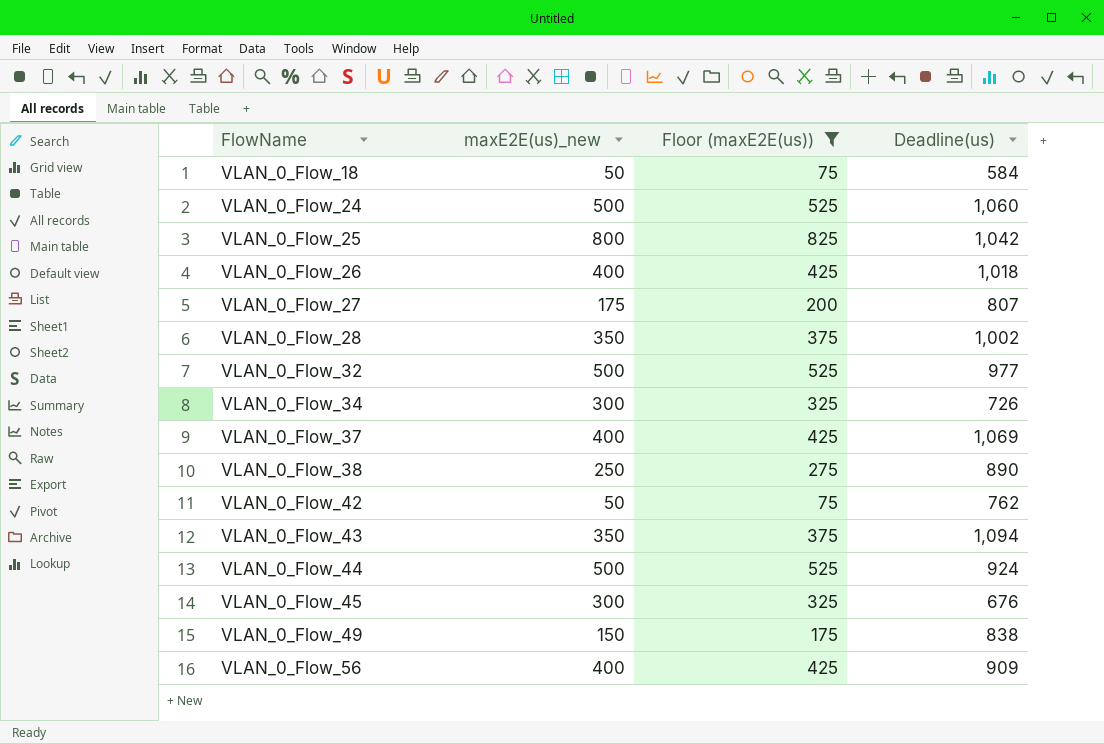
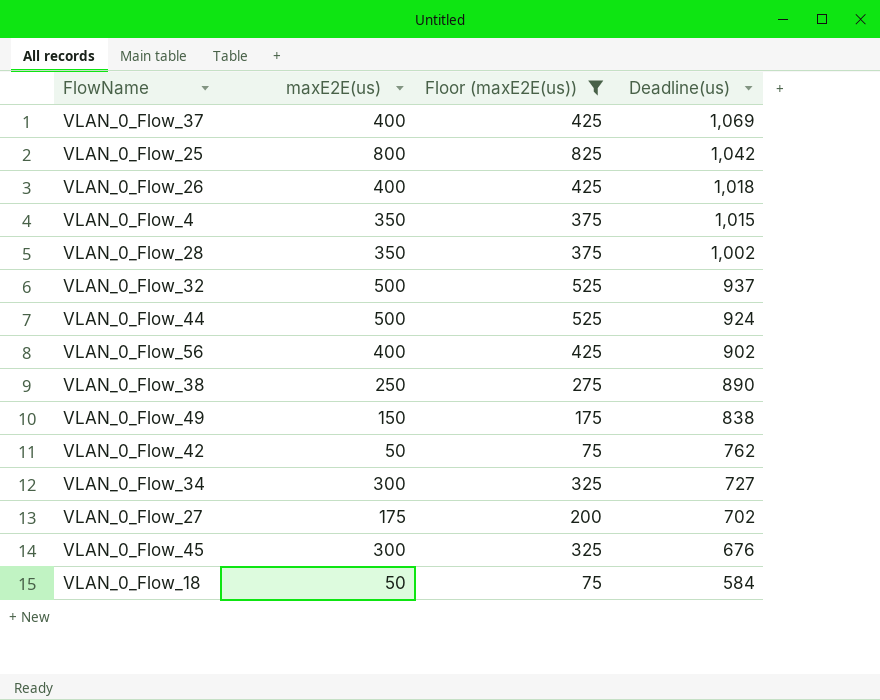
row order: FlowName ascending -> Deadline(us) descending
column name: maxE2E(us)_new -> maxE2E(us)
row VLAN_0_Flow_24: 500 | 525 | 1,060 -> none
row VLAN_0_Flow_43: 350 | 375 | 1,094 -> none
row VLAN_0_Flow_4: none -> 350 | 375 | 1,015
VLAN_0_Flow_32 | Deadline(us): 977 -> 937
VLAN_0_Flow_56 | Deadline(us): 909 -> 902
VLAN_0_Flow_34 | Deadline(us): 726 -> 727
VLAN_0_Flow_27 | Deadline(us): 807 -> 702

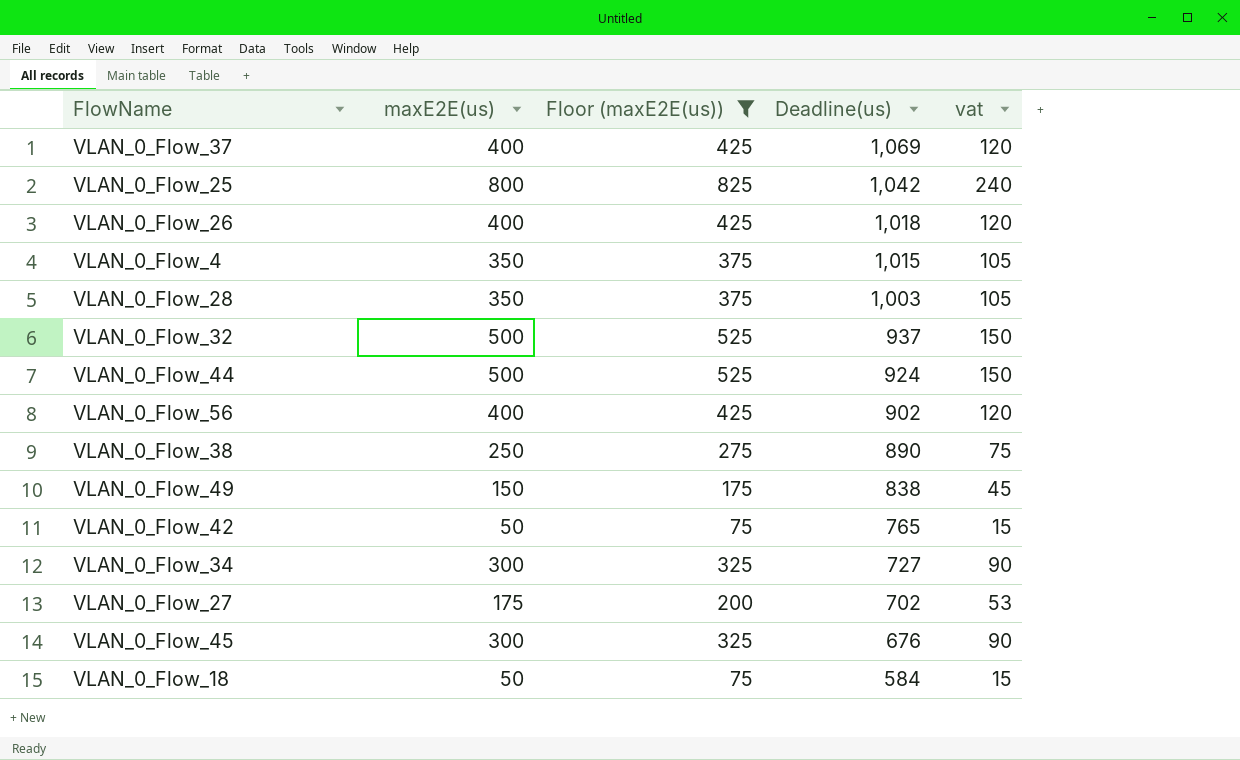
column vat | formula: none -> [maxE2E(us)] * 0.3
VLAN_0_Flow_28 | Deadline(us): 1,002 -> 1,003
VLAN_0_Flow_42 | Deadline(us): 762 -> 765

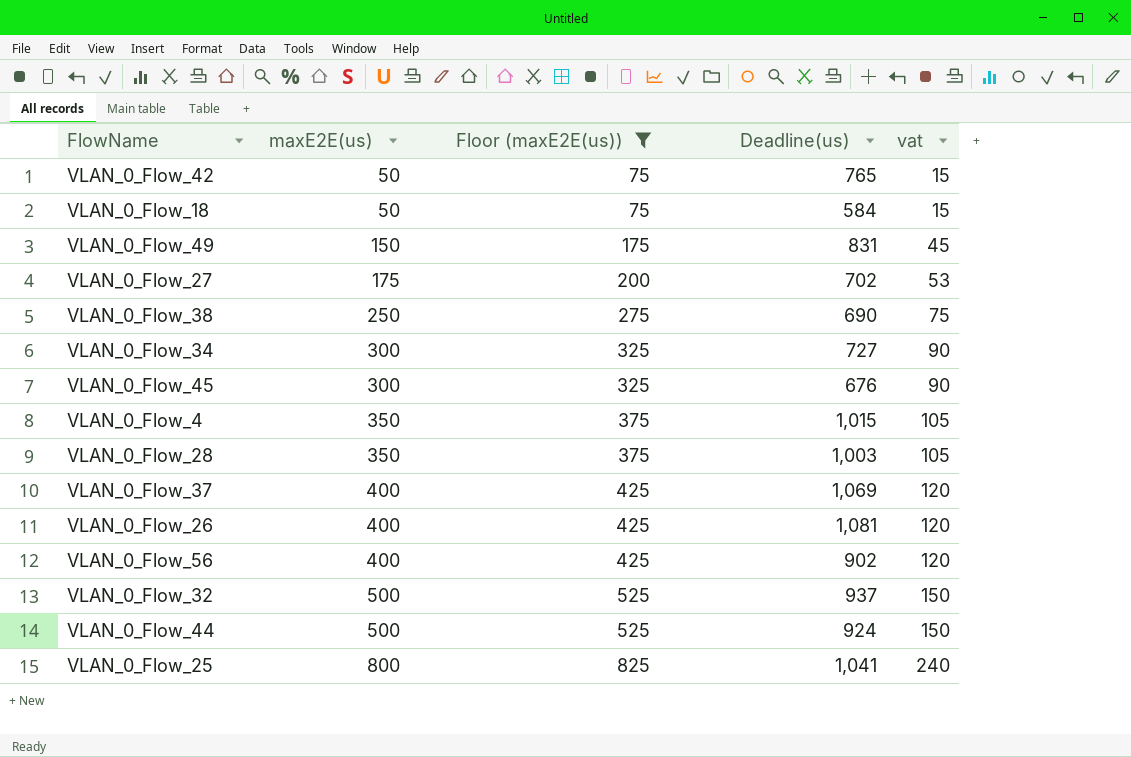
row order: Deadline(us) descending -> maxE2E(us) ascending
VLAN_0_Flow_49 | Deadline(us): 838 -> 831
VLAN_0_Flow_38 | Deadline(us): 890 -> 690
VLAN_0_Flow_26 | Deadline(us): 1,018 -> 1,081
VLAN_0_Flow_25 | Deadline(us): 1,042 -> 1,041

